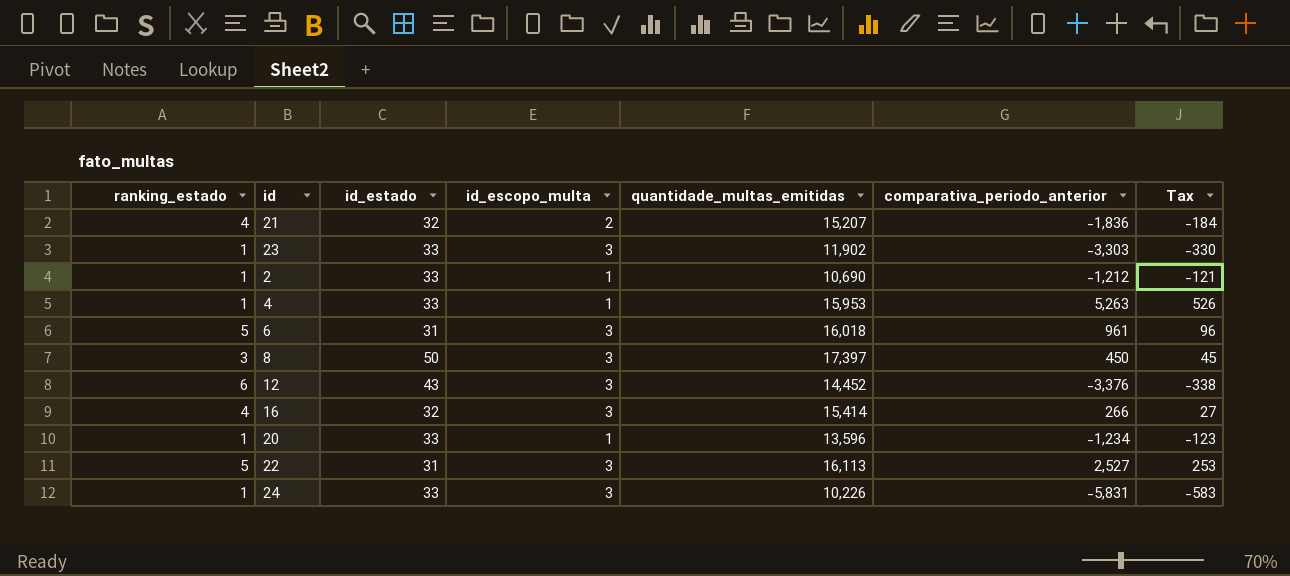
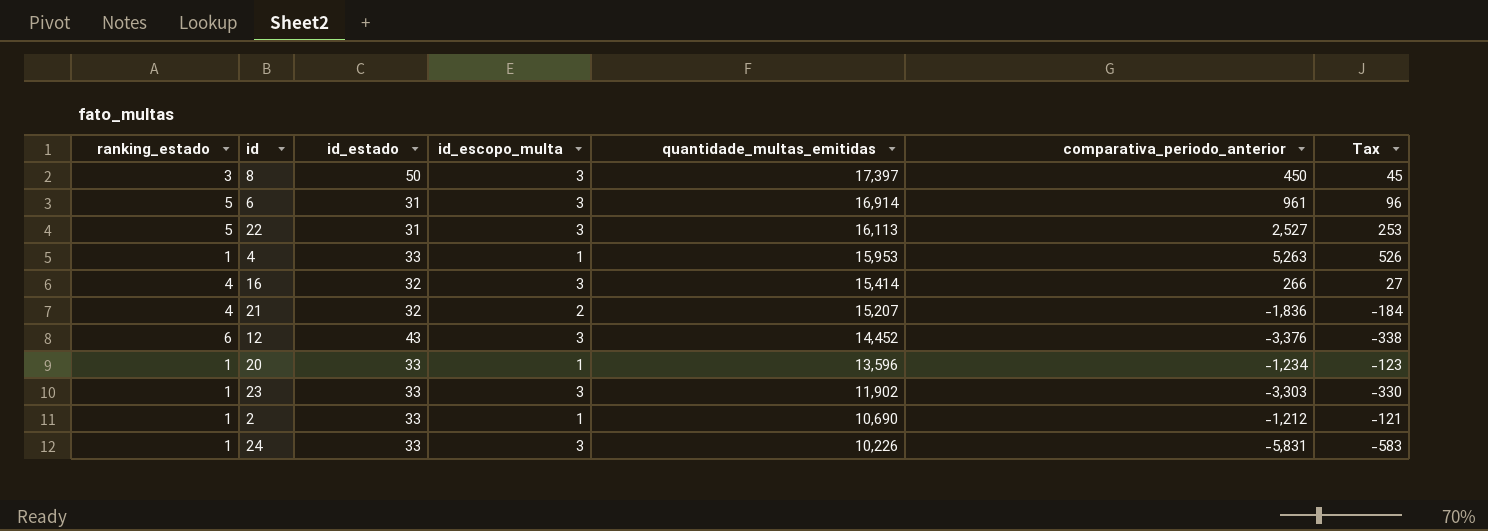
row order: none -> quantidade_multas_emitidas descending
6 | quantidade_multas_emitidas: 16,018 -> 16,914

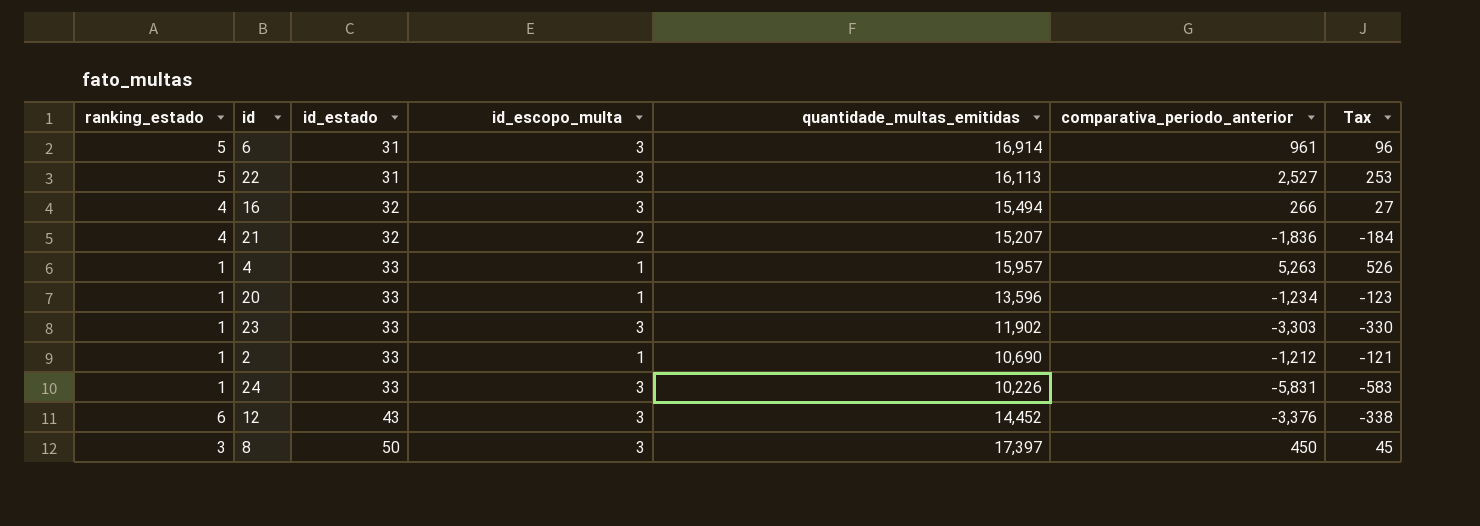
row order: quantidade_multas_emitidas descending -> id_estado ascending
16 | quantidade_multas_emitidas: 15,414 -> 15,494
4 | quantidade_multas_emitidas: 15,953 -> 15,957

